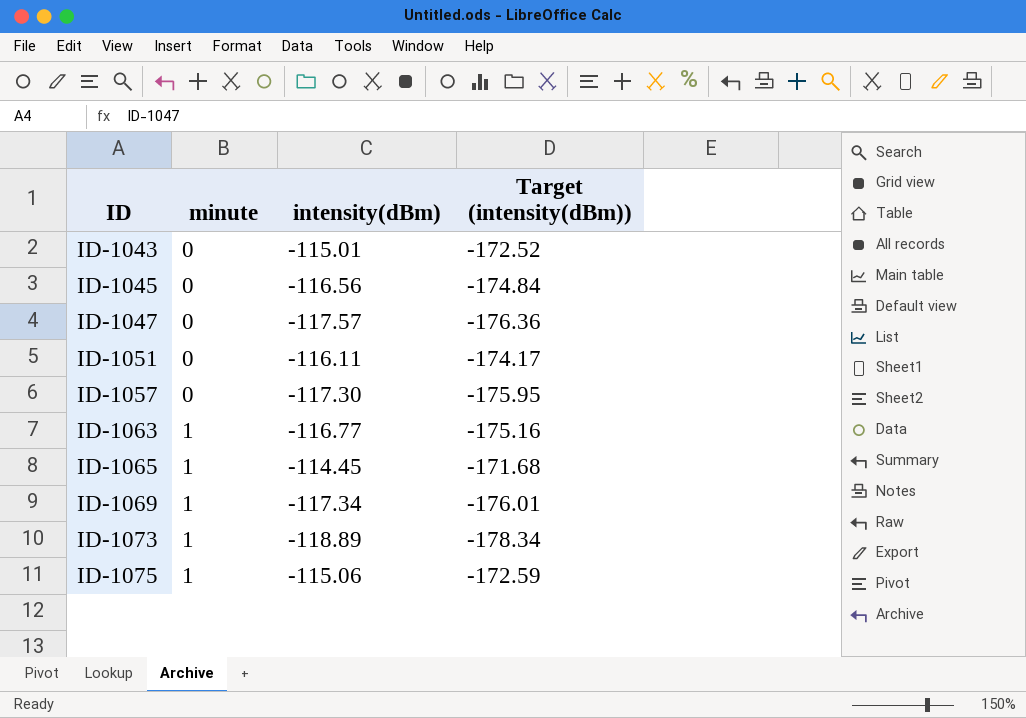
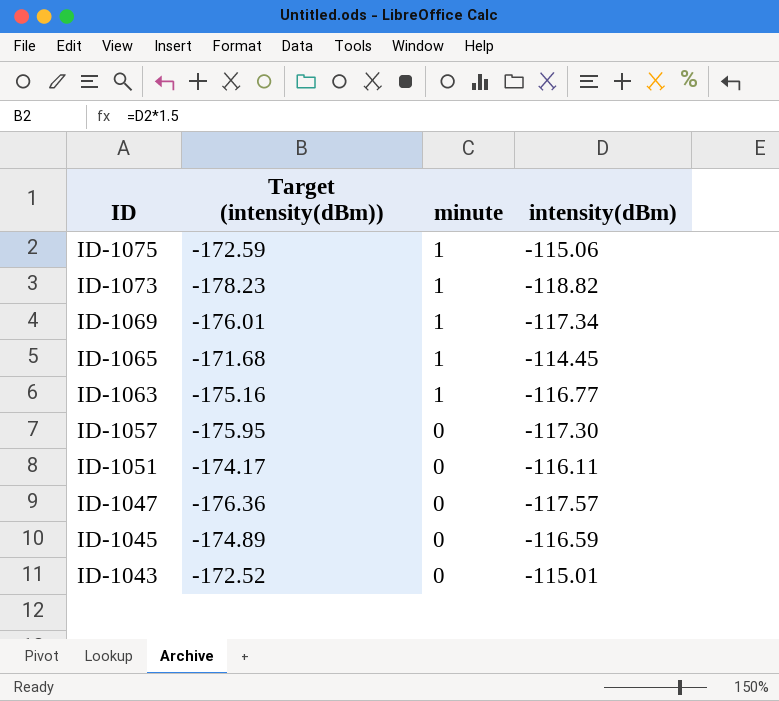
row order: ID ascending -> ID descending
column Target (intensity(dBm)) | position: 4 -> 2
ID-1073 | Target (intensity(dBm)): -178.34 -> -178.23
ID-1073 | intensity(dBm): -118.89 -> -118.82
ID-1045 | Target (intensity(dBm)): -174.84 -> -174.89
ID-1045 | intensity(dBm): -116.56 -> -116.59

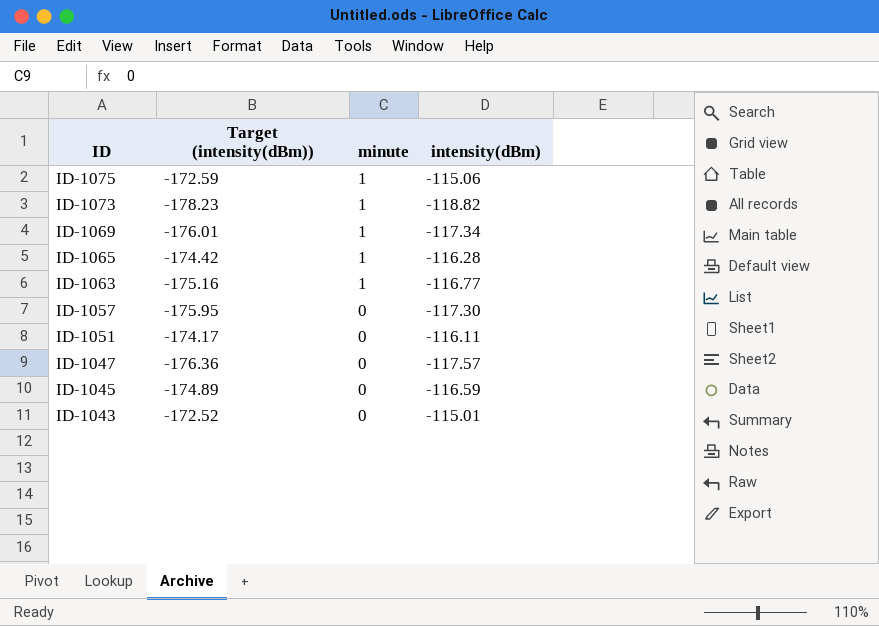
ID-1065 | Target (intensity(dBm)): -171.68 -> -174.42
ID-1065 | intensity(dBm): -114.45 -> -116.28

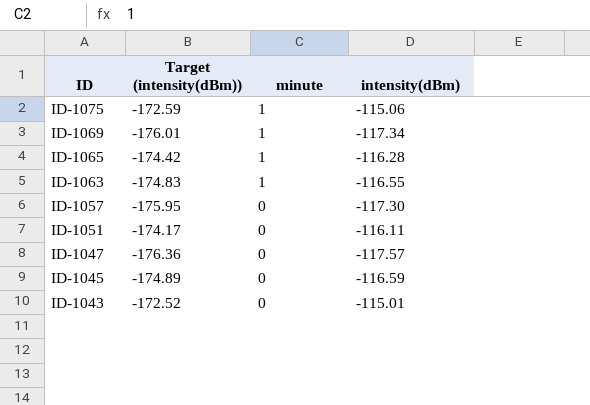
row ID-1073: -178.23 | 1 | -118.82 -> none
ID-1063 | Target (intensity(dBm)): -175.16 -> -174.83
ID-1063 | intensity(dBm): -116.77 -> -116.55

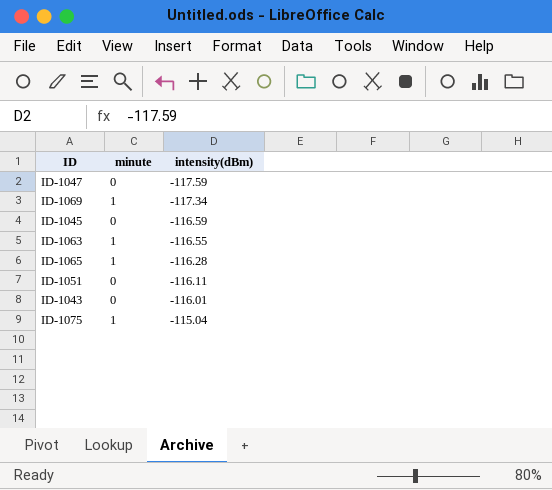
row order: ID descending -> intensity(dBm) ascending
column Target (intensity(dBm)) | formula: [intensity(dBm)] * 1.5 -> none
row ID-1057: -175.95 | 0 | -117.30 -> none
ID-1047 | intensity(dBm): -117.57 -> -117.59
ID-1043 | intensity(dBm): -115.01 -> -116.01
ID-1075 | intensity(dBm): -115.06 -> -115.04

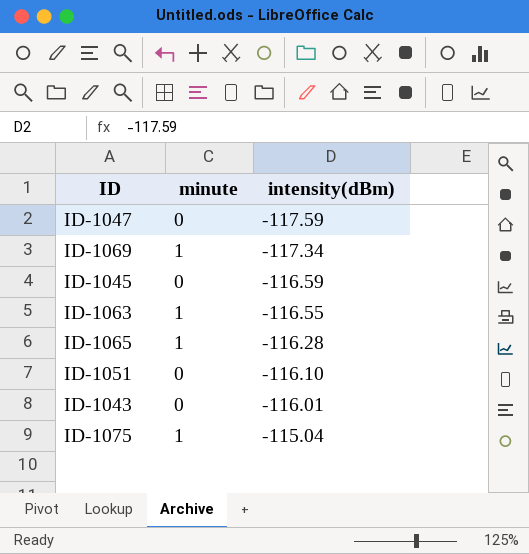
ID-1051 | intensity(dBm): -116.11 -> -116.10

